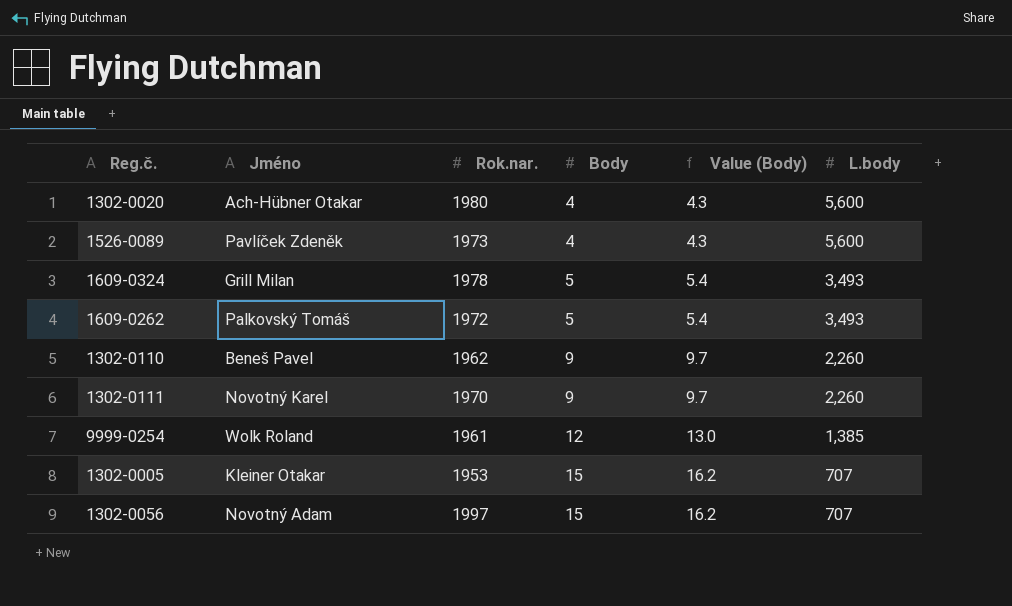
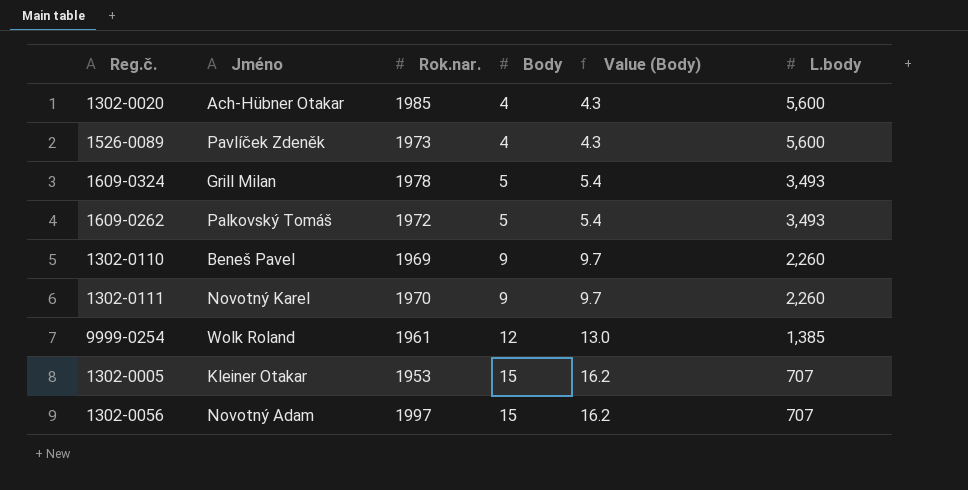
1302-0020 | Rok.nar.: 1980 -> 1985
1302-0110 | Rok.nar.: 1962 -> 1969

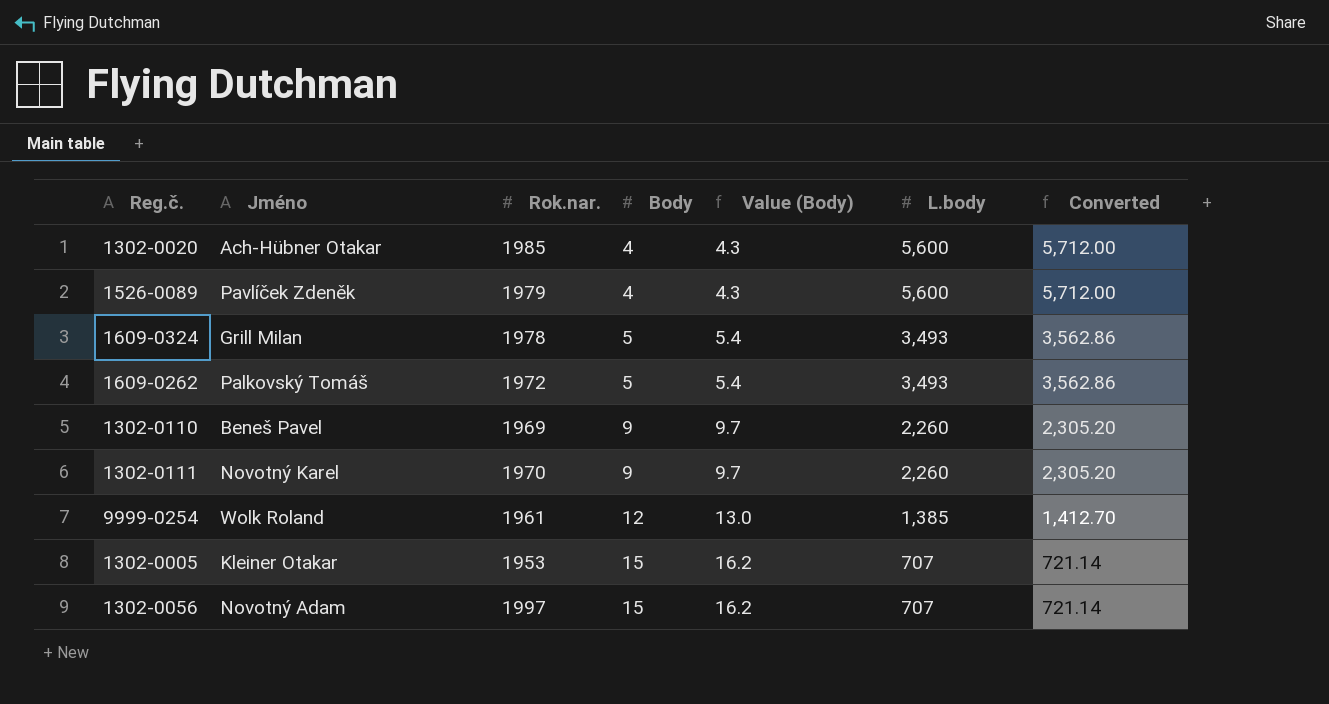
column Converted | formula: none -> [L.body] * 1.02
1526-0089 | Rok.nar.: 1973 -> 1979

